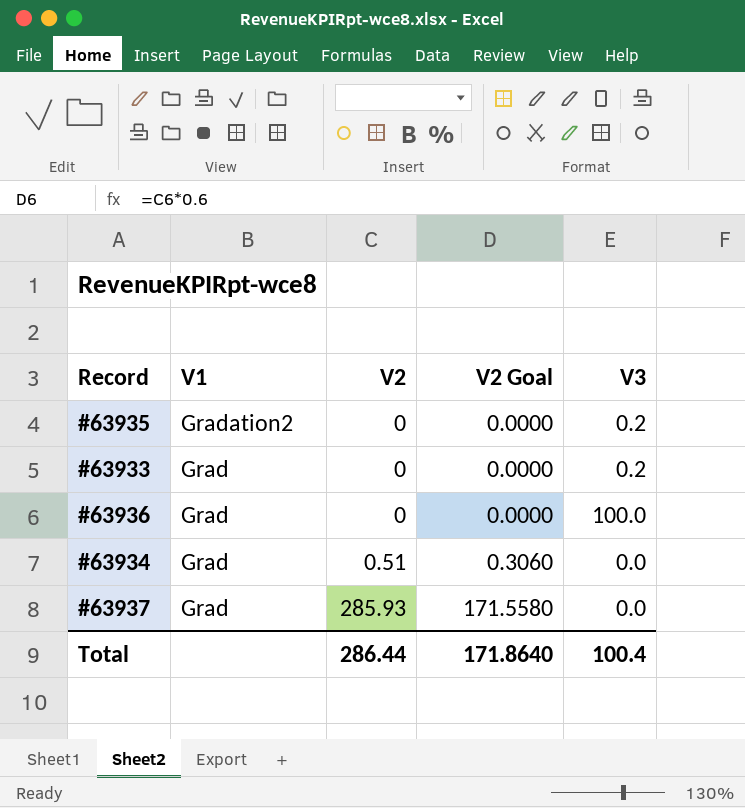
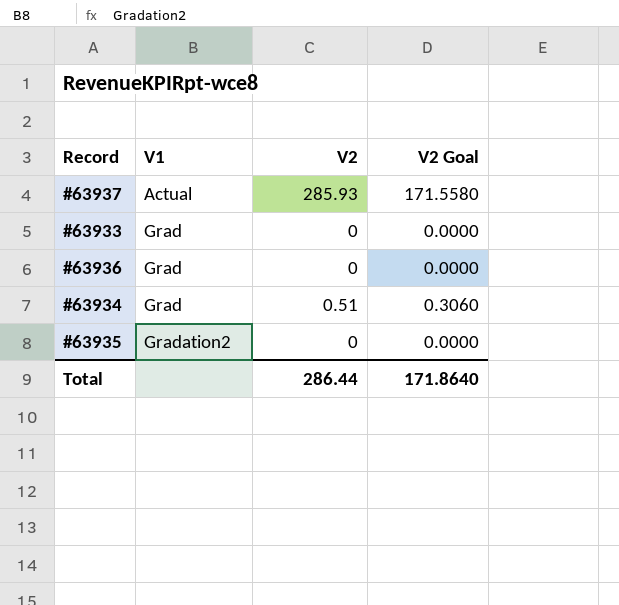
row order: V1 descending -> V1 ascending
column V3 | position: 5 -> none
#63937 | V1: Grad -> Actual

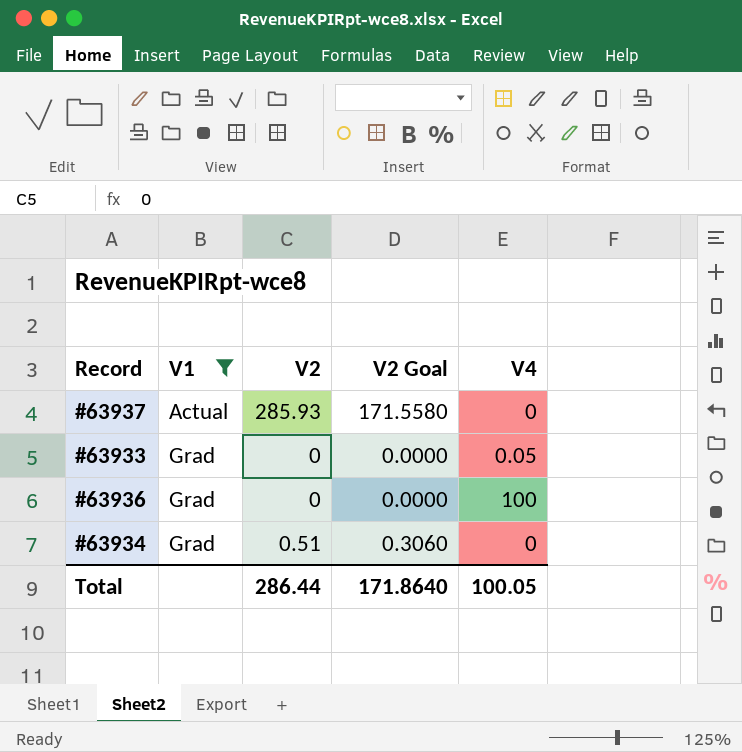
filter: none -> V1 != Gradation2
column V4 | position: none -> 5

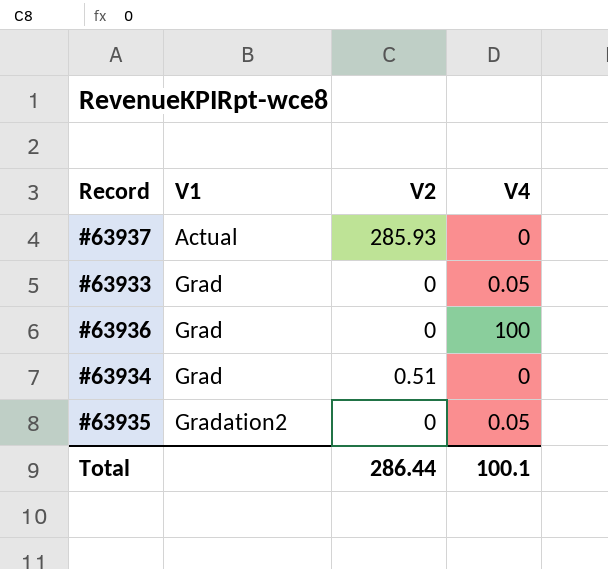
filter: V1 != Gradation2 -> none
column V2 Goal | formula: [V2] * 0.6 -> none
Total | V4: 100.05 -> 100.1

